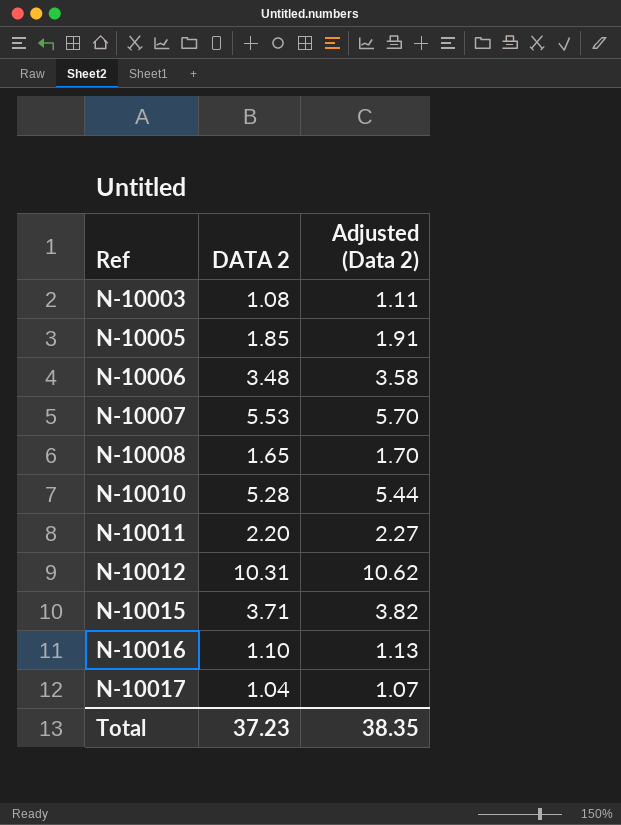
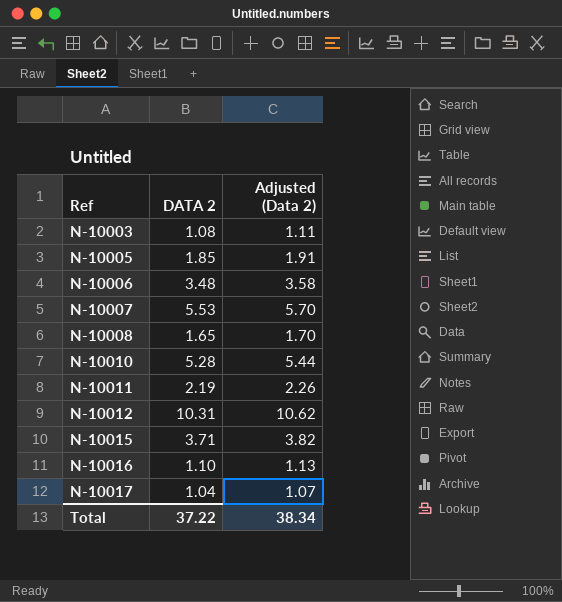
N-10011 | DATA 2: 2.20 -> 2.19
N-10011 | Adjusted (Data 2): 2.27 -> 2.26
Total | DATA 2: 37.23 -> 37.22
Total | Adjusted (Data 2): 38.35 -> 38.34

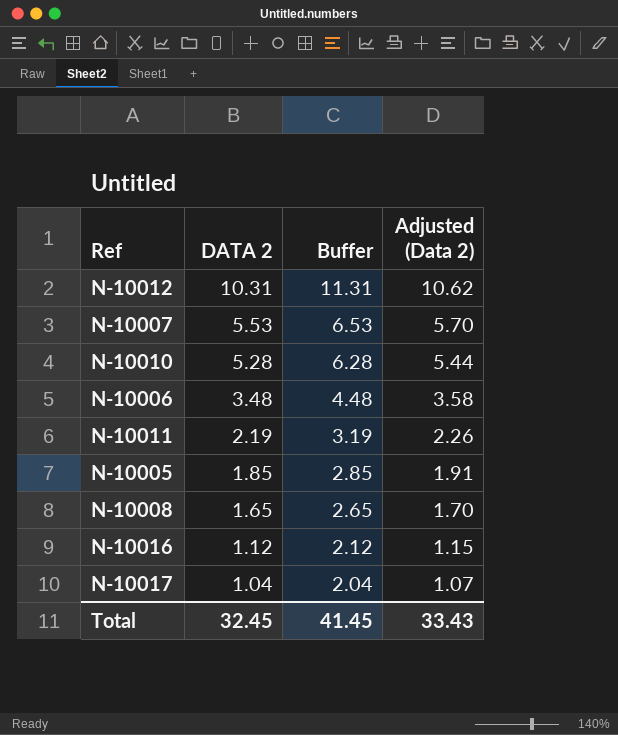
row order: Ref ascending -> DATA 2 descending
column Buffer | formula: none -> [DATA 2] + 1
row N-10003: 1.08 | 1.11 -> none
row N-10015: 3.71 | 3.82 -> none
N-10016 | DATA 2: 1.10 -> 1.12
N-10016 | Adjusted (Data 2): 1.13 -> 1.15
Total | DATA 2: 37.22 -> 32.45
Total | Adjusted (Data 2): 38.34 -> 33.43

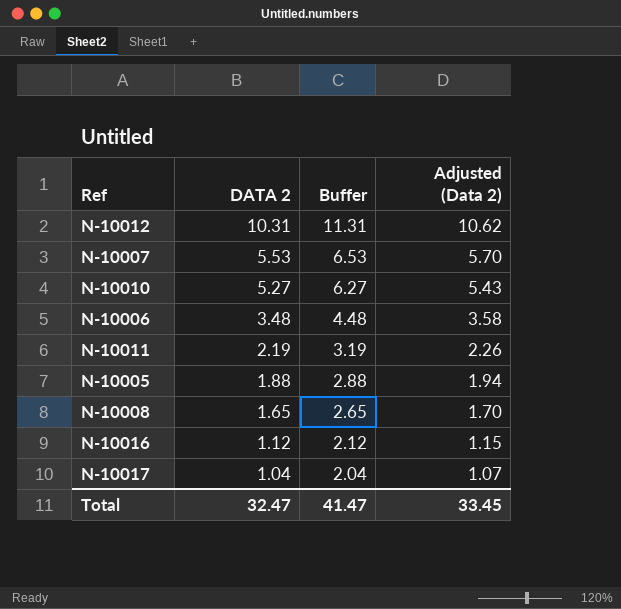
N-10010 | DATA 2: 5.28 -> 5.27
N-10010 | Buffer: 6.28 -> 6.27
N-10010 | Adjusted (Data 2): 5.44 -> 5.43
N-10005 | DATA 2: 1.85 -> 1.88
N-10005 | Buffer: 2.85 -> 2.88
N-10005 | Adjusted (Data 2): 1.91 -> 1.94
Total | DATA 2: 32.45 -> 32.47
Total | Buffer: 41.45 -> 41.47
Total | Adjusted (Data 2): 33.43 -> 33.45

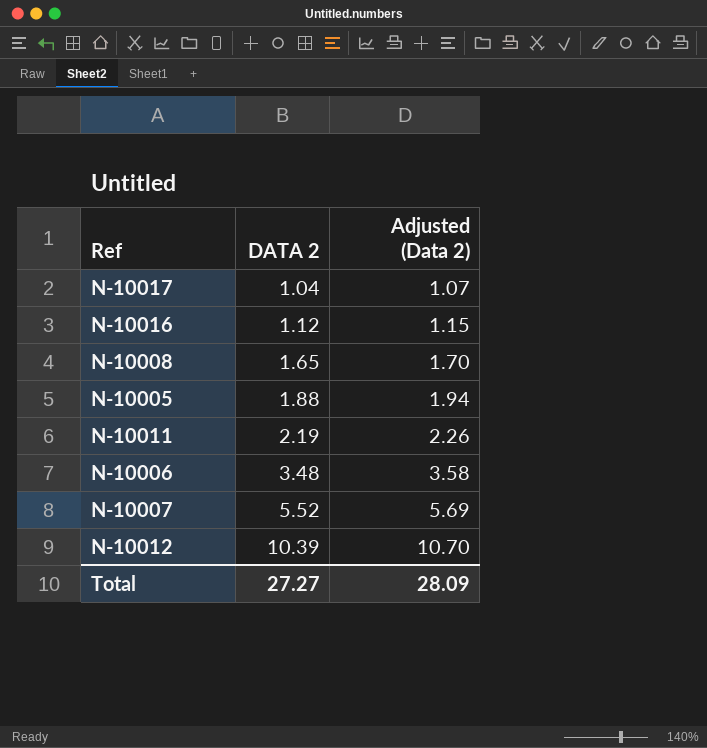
row order: DATA 2 descending -> DATA 2 ascending
column Buffer | formula: [DATA 2] + 1 -> none
row N-10010: 5.27 | 6.27 | 5.43 -> none
N-10007 | DATA 2: 5.53 -> 5.52
N-10007 | Adjusted (Data 2): 5.70 -> 5.69
N-10012 | DATA 2: 10.31 -> 10.39
N-10012 | Adjusted (Data 2): 10.62 -> 10.70
Total | DATA 2: 32.47 -> 27.27
Total | Adjusted (Data 2): 33.45 -> 28.09

